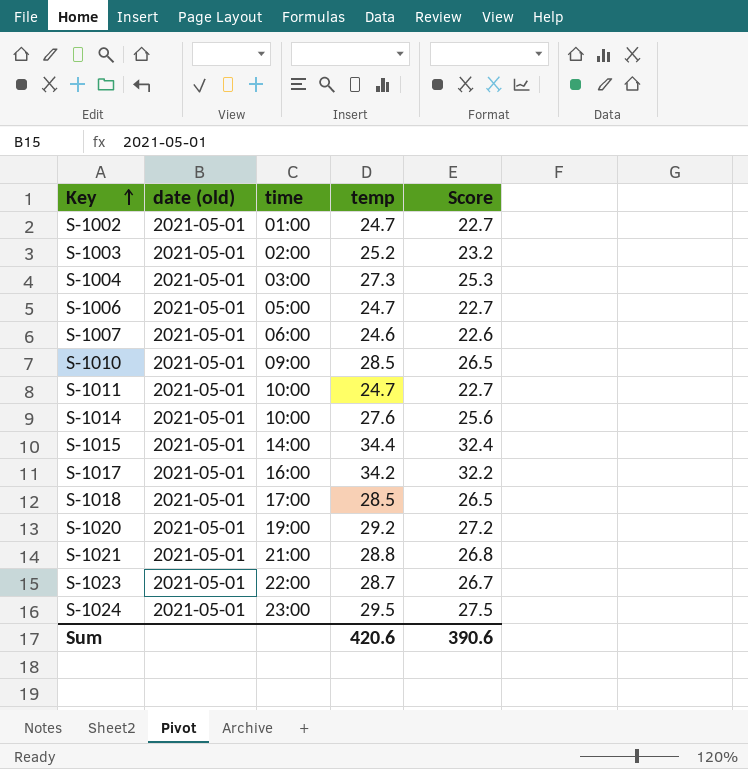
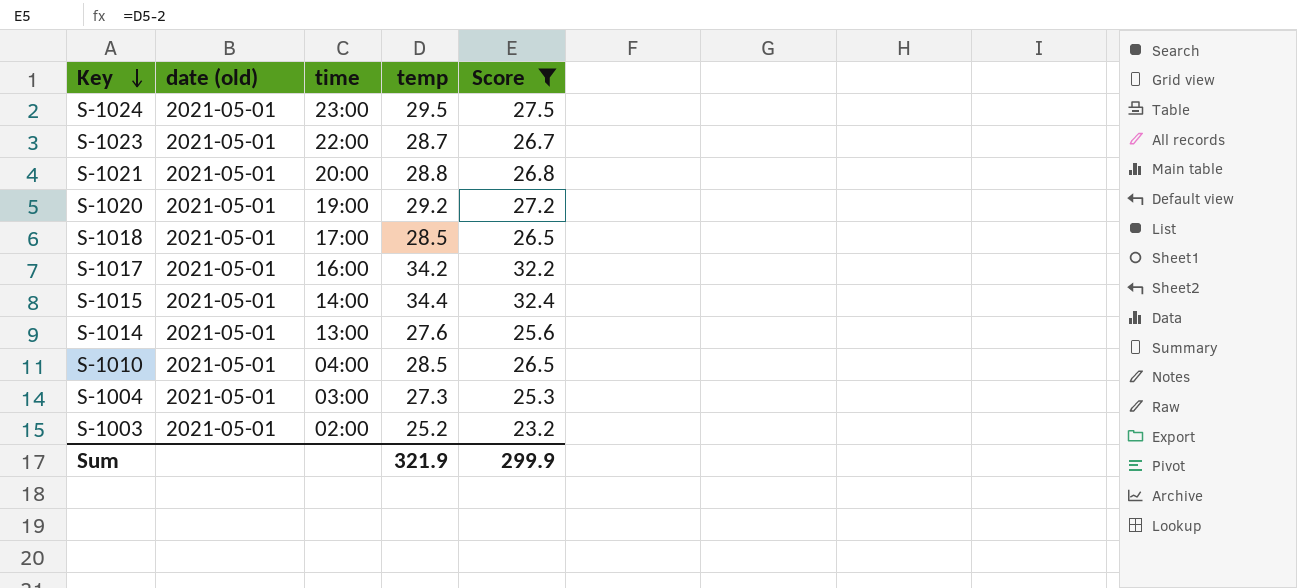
filter: none -> Score >= 23.2
row order: Key ascending -> Key descending
S-1021 | time: 21:00 -> 20:00
S-1014 | time: 10:00 -> 13:00
S-1010 | time: 09:00 -> 04:00
Sum | temp: 420.6 -> 321.9
Sum | Score: 390.6 -> 299.9

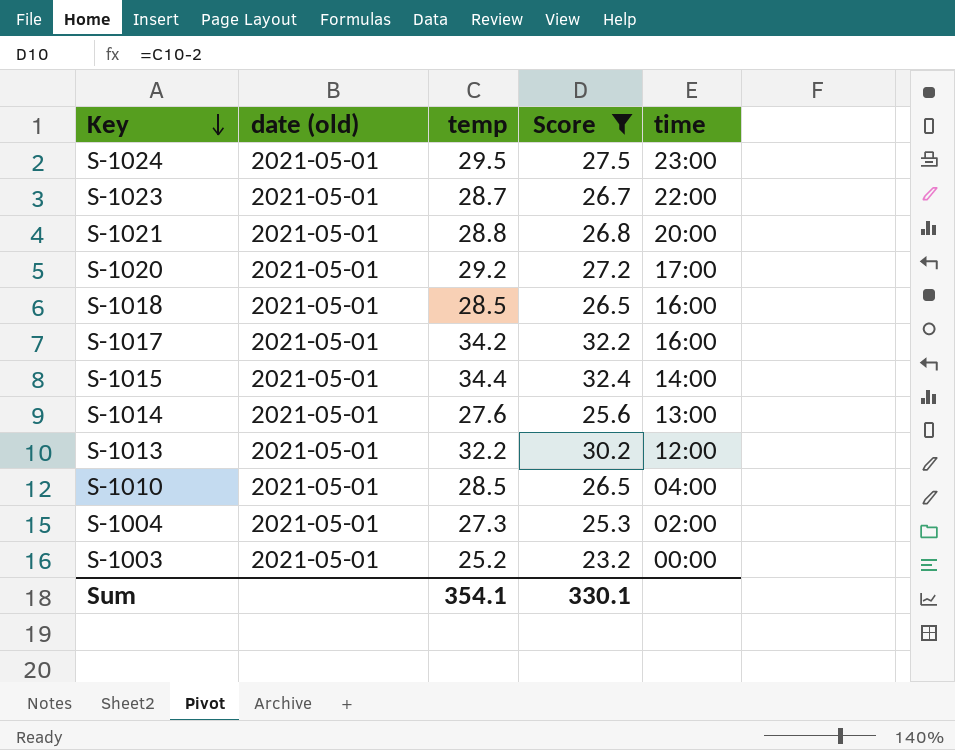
column time | position: 3 -> 5
S-1020 | time: 19:00 -> 17:00
S-1018 | time: 17:00 -> 16:00
row S-1013: none -> 2021-05-01 | 32.2 | 30.2 | 12:00
S-1004 | time: 03:00 -> 02:00
S-1003 | time: 02:00 -> 00:00
Sum | temp: 321.9 -> 354.1
Sum | Score: 299.9 -> 330.1

